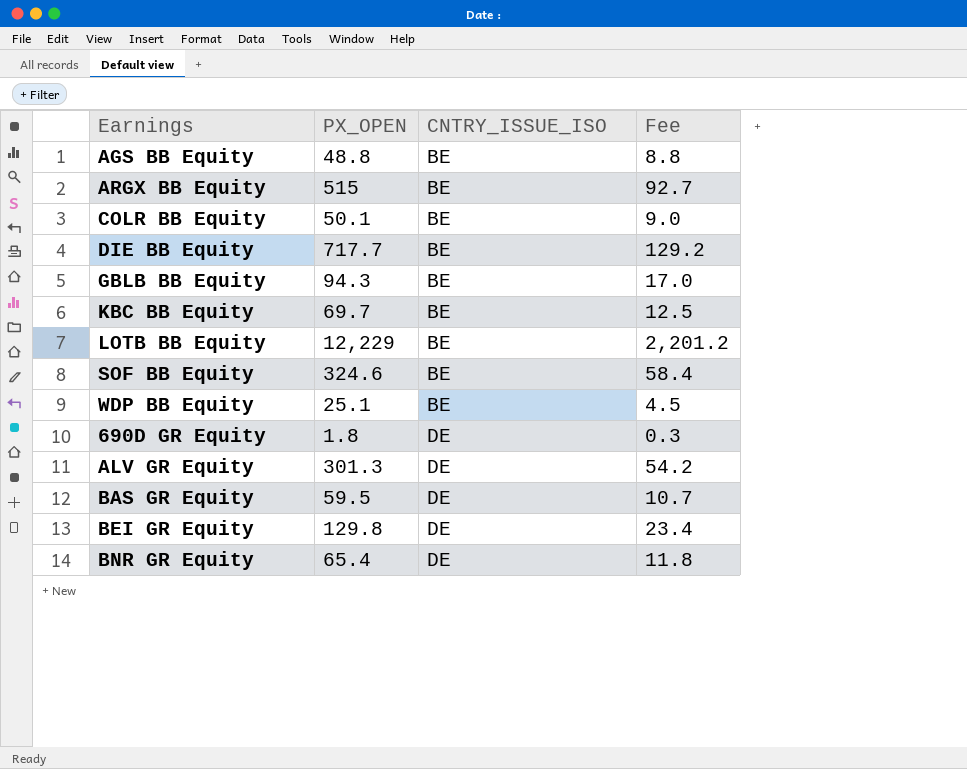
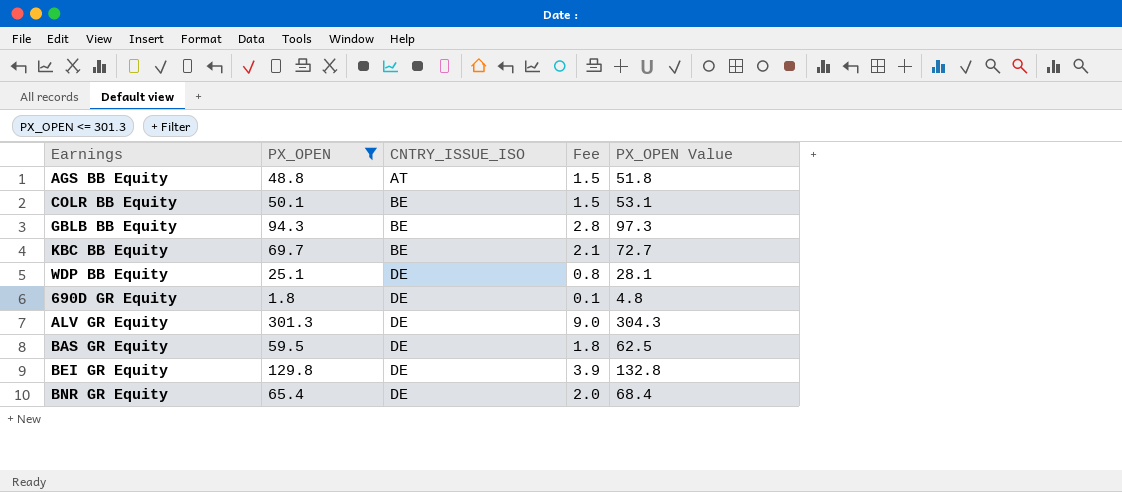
filter: none -> PX_OPEN <= 301.3
column Fee | formula: [PX_OPEN] * 0.18 -> [PX_OPEN] * 0.03
column PX_OPEN Value | formula: none -> [PX_OPEN] + 3
AGS BB Equity | CNTRY_ISSUE_ISO: BE -> AT
WDP BB Equity | CNTRY_ISSUE_ISO: BE -> DE

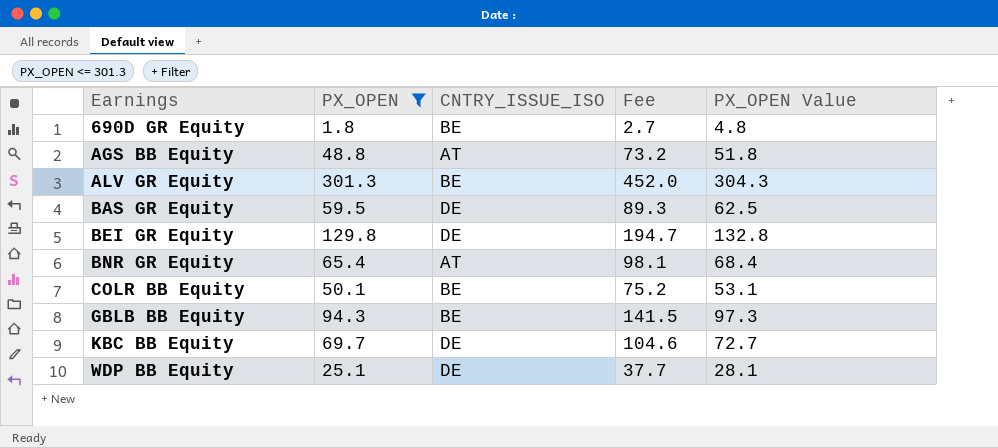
row order: CNTRY_ISSUE_ISO ascending -> Earnings ascending
column Fee | formula: [PX_OPEN] * 0.03 -> [PX_OPEN] * 1.5
690D GR Equity | CNTRY_ISSUE_ISO: DE -> BE
ALV GR Equity | CNTRY_ISSUE_ISO: DE -> BE
BNR GR Equity | CNTRY_ISSUE_ISO: DE -> AT
KBC BB Equity | CNTRY_ISSUE_ISO: BE -> DE

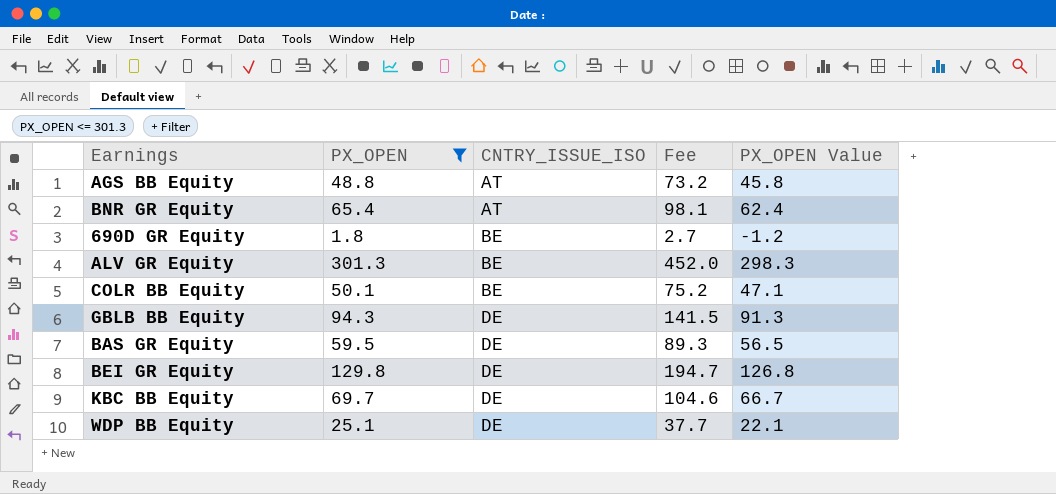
row order: Earnings ascending -> CNTRY_ISSUE_ISO ascending
column PX_OPEN Value | formula: [PX_OPEN] + 3 -> [PX_OPEN] - 3
GBLB BB Equity | CNTRY_ISSUE_ISO: BE -> DE

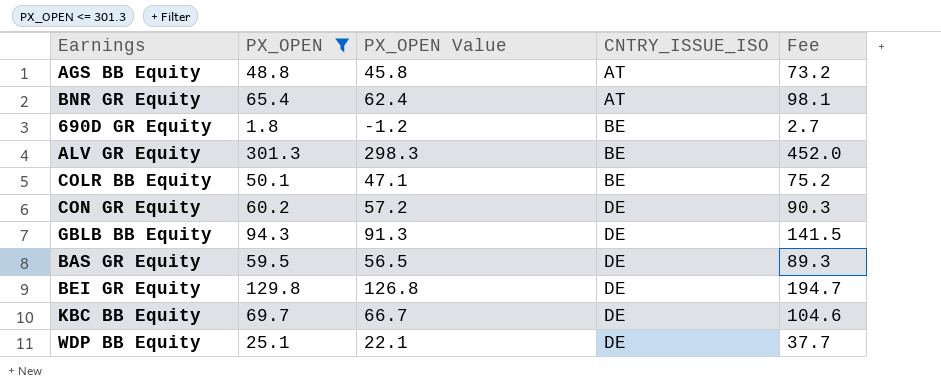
column PX_OPEN Value | position: 5 -> 3
row CON GR Equity: none -> 60.2 | 57.2 | DE | 90.3

